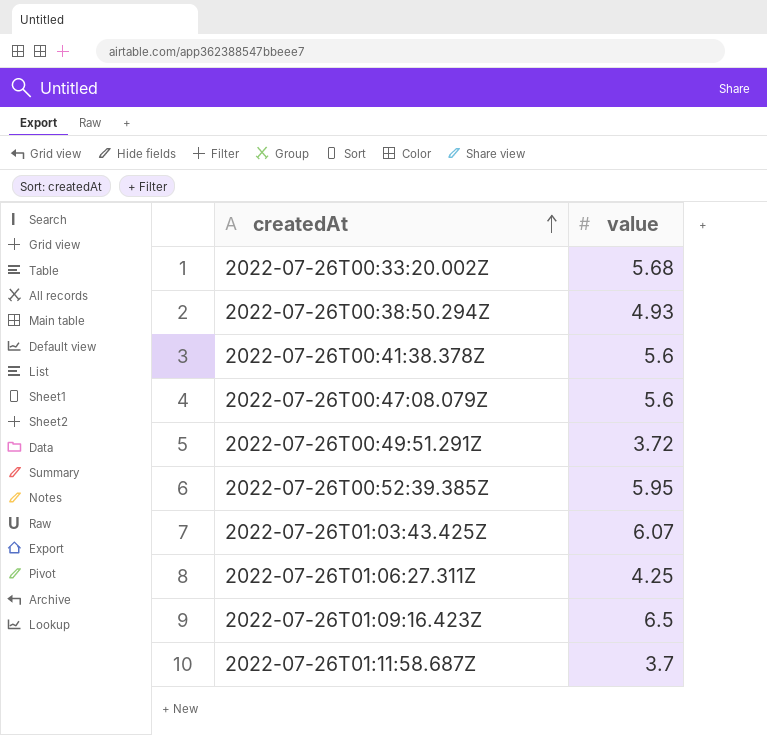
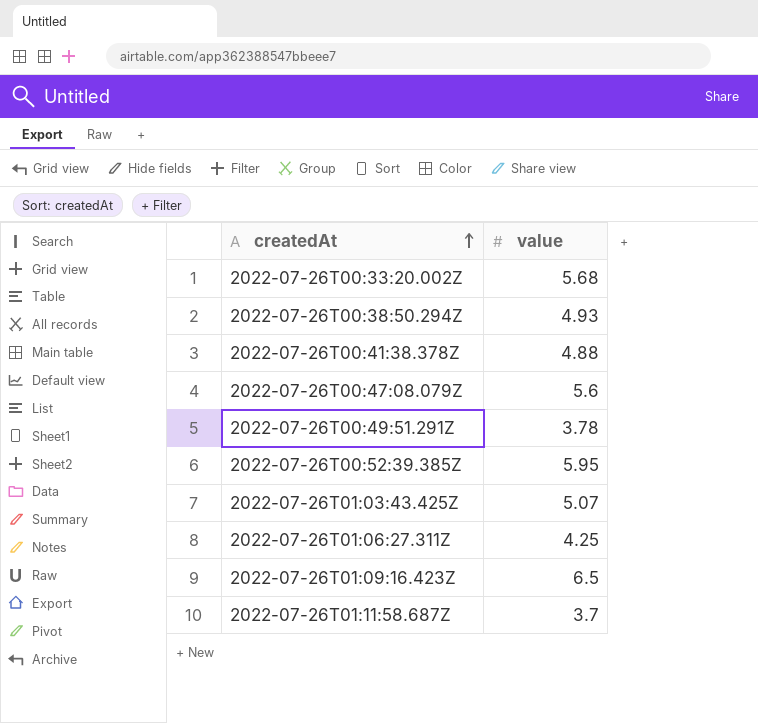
2022-07-26T00:41:38.378Z | value: 5.6 -> 4.88
2022-07-26T00:49:51.291Z | value: 3.72 -> 3.78
2022-07-26T01:03:43.425Z | value: 6.07 -> 5.07

